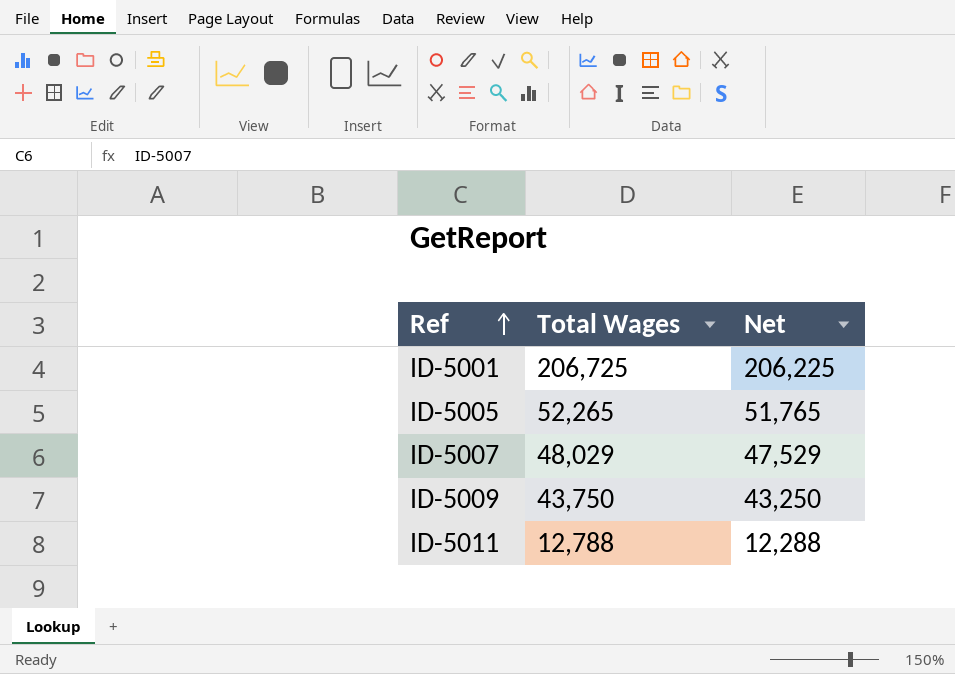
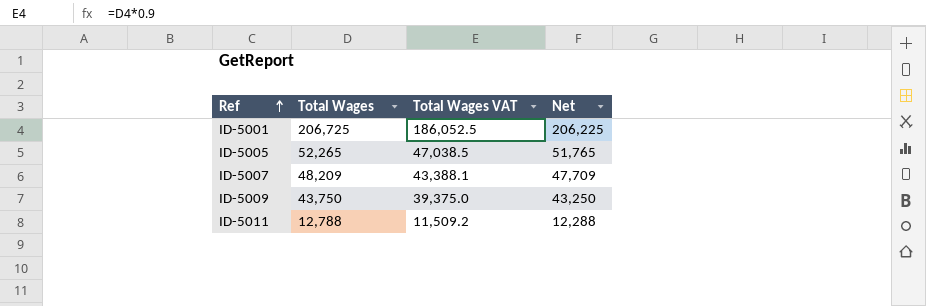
column Total Wages VAT | formula: none -> [Total Wages] * 0.9
ID-5007 | Total Wages: 48,029 -> 48,209
ID-5007 | Net: 47,529 -> 47,709

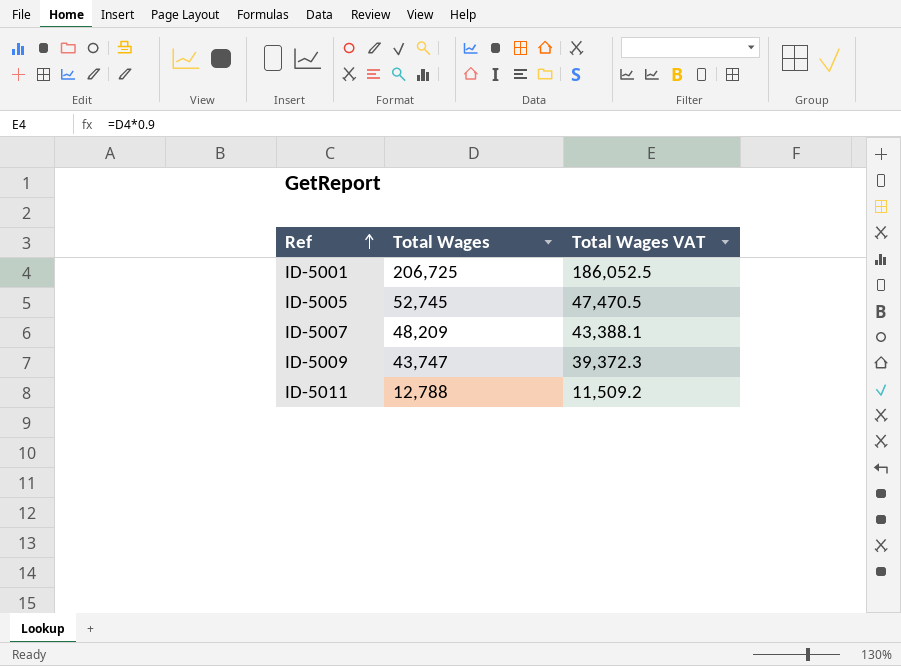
column Net | formula: [Total Wages] - 500 -> none
ID-5005 | Total Wages: 52,265 -> 52,745
ID-5005 | Total Wages VAT: 47,038.5 -> 47,470.5
ID-5009 | Total Wages: 43,750 -> 43,747
ID-5009 | Total Wages VAT: 39,375.0 -> 39,372.3

